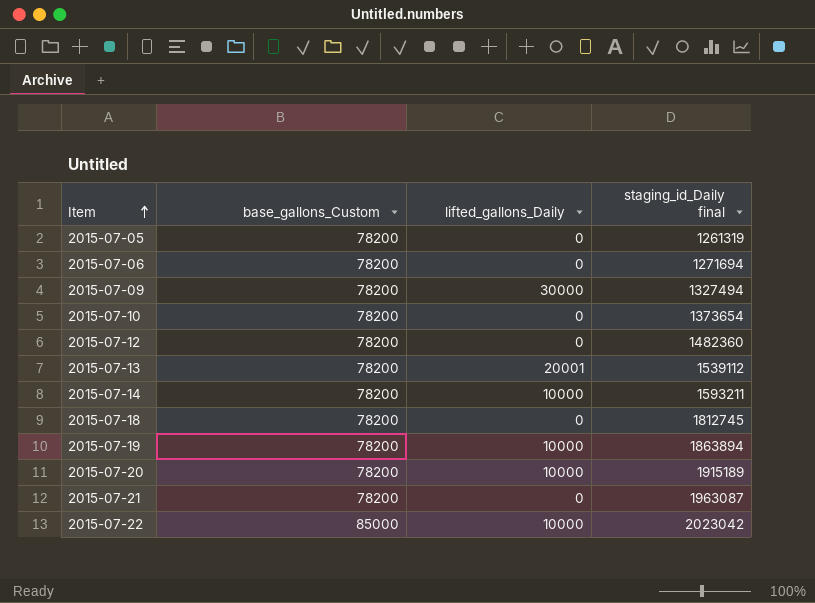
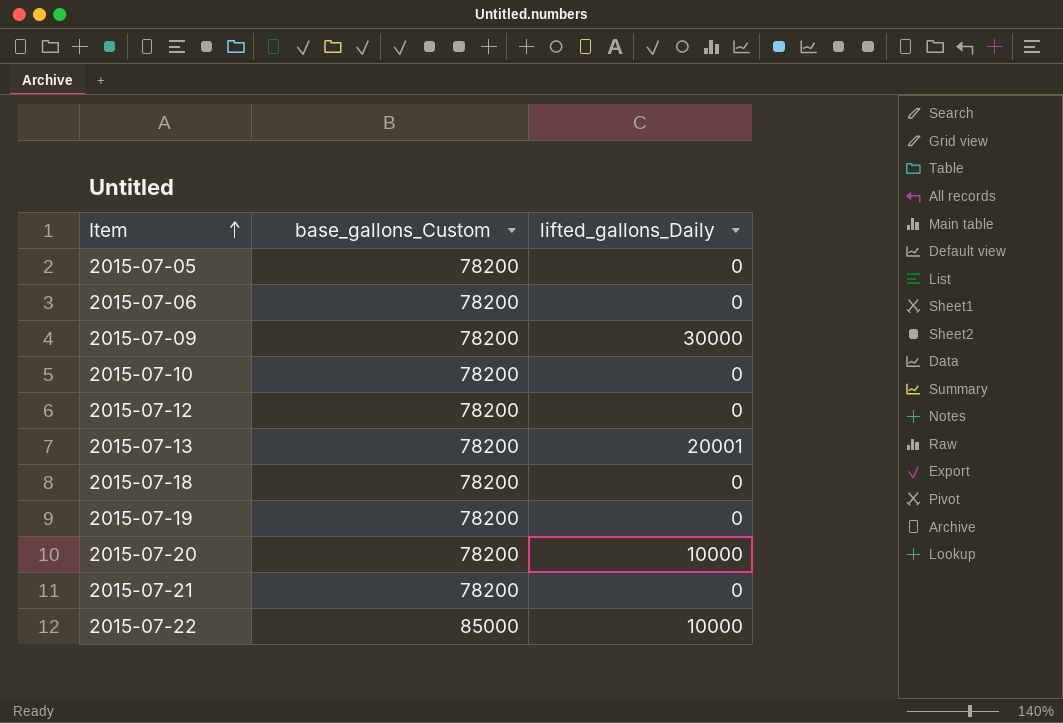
column staging_id_Daily final | position: 4 -> none
row 2015-07-14: 78200 | 10000 | 1593211 -> none
2015-07-19 | lifted_gallons_Daily: 10000 -> 0

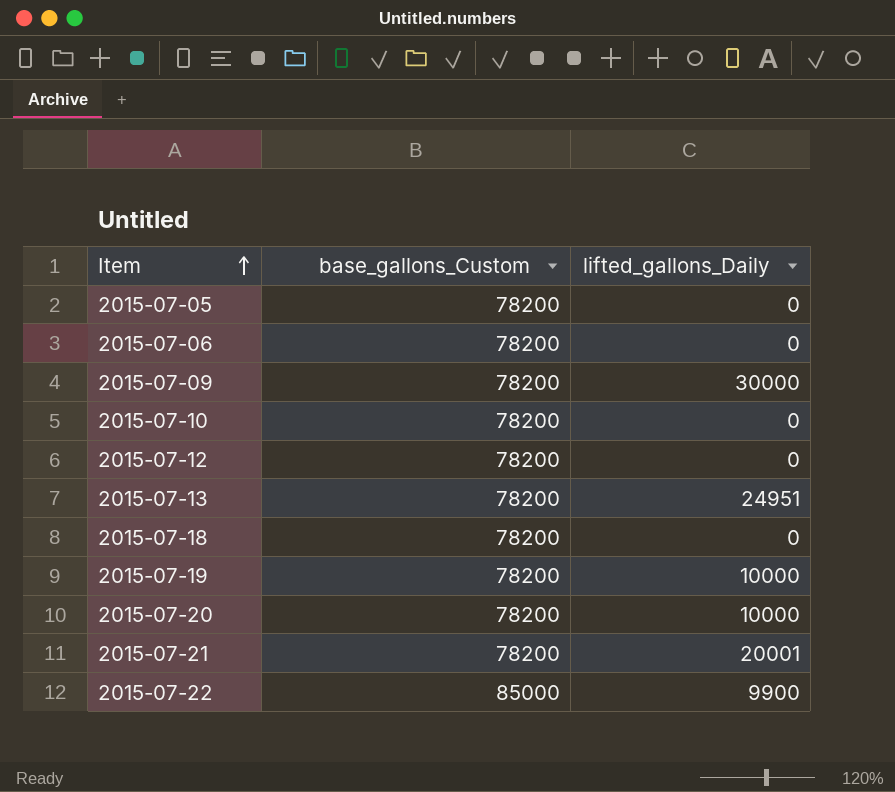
2015-07-13 | lifted_gallons_Daily: 20001 -> 24951
2015-07-19 | lifted_gallons_Daily: 0 -> 10000
2015-07-21 | lifted_gallons_Daily: 0 -> 20001
2015-07-22 | lifted_gallons_Daily: 10000 -> 9900

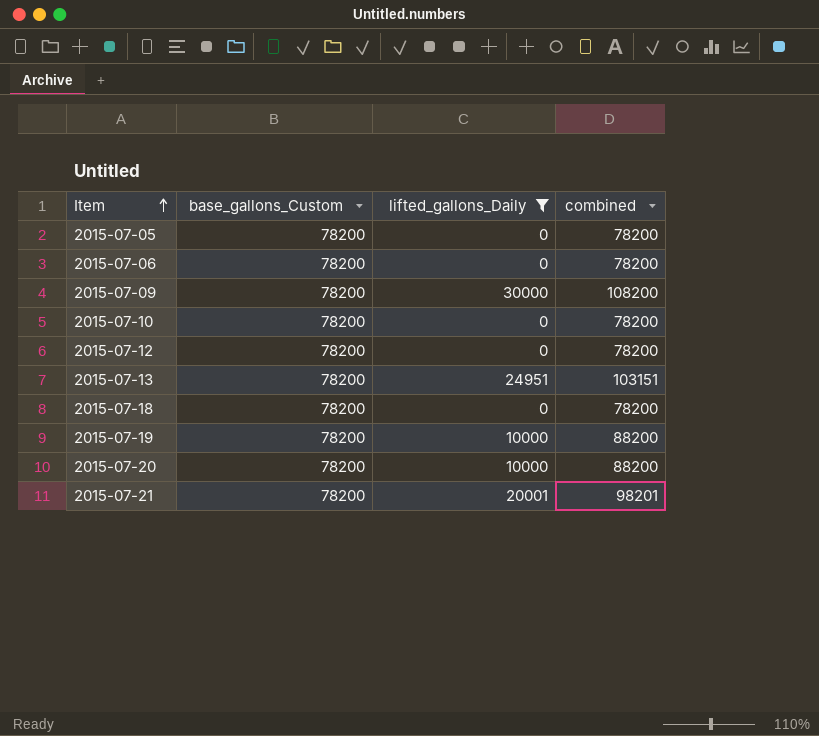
filter: none -> lifted_gallons_Daily != 9900
column combined | formula: none -> [base_gallons_Custom] + [lifted_gallons_Daily]

